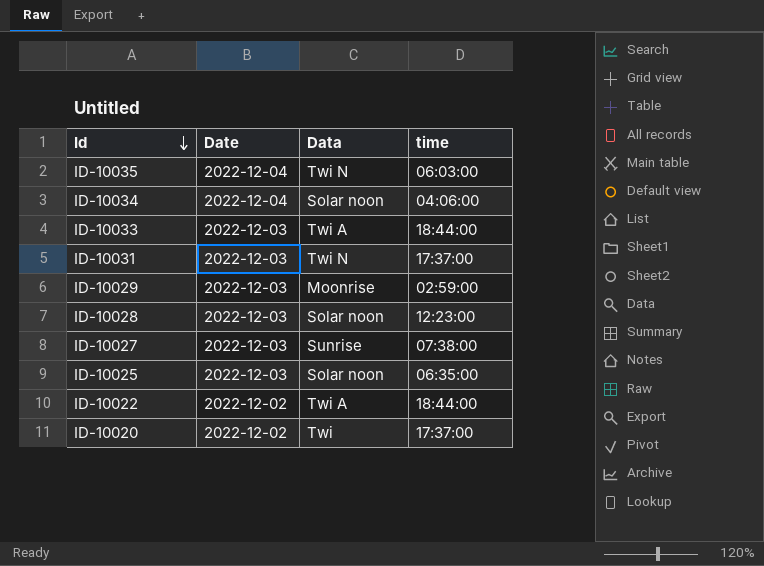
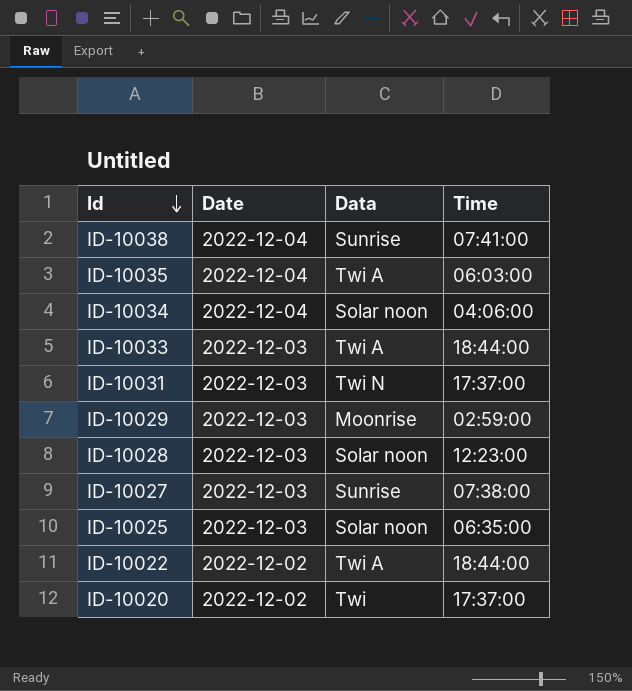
column name: time -> Time
row ID-10038: none -> 2022-12-04 | Sunrise | 07:41:00
ID-10035 | Data: Twi N -> Twi A

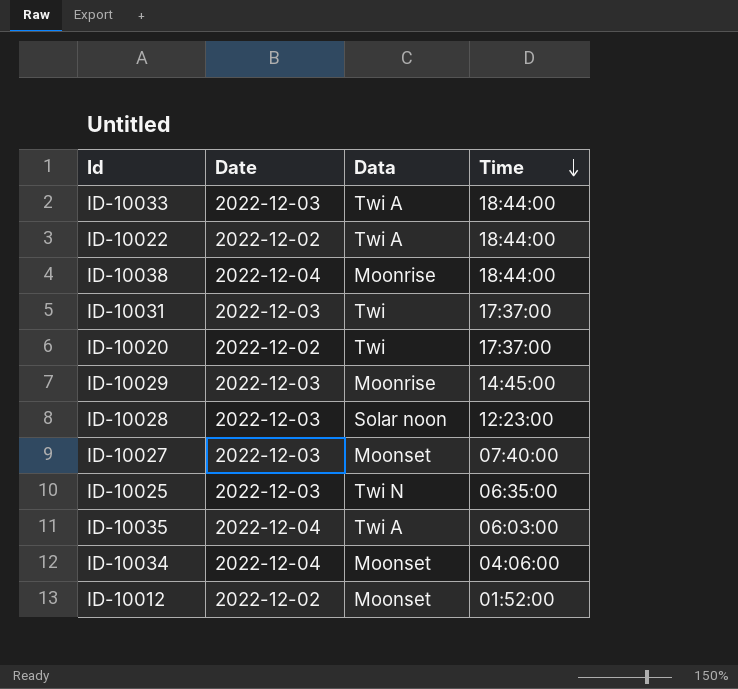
row order: Id descending -> Time descending
ID-10038 | Data: Sunrise -> Moonrise
ID-10038 | Time: 07:41:00 -> 18:44:00
ID-10031 | Data: Twi N -> Twi
ID-10029 | Time: 02:59:00 -> 14:45:00
ID-10027 | Data: Sunrise -> Moonset
ID-10027 | Time: 07:38:00 -> 07:40:00
ID-10025 | Data: Solar noon -> Twi N
ID-10034 | Data: Solar noon -> Moonset
row ID-10012: none -> 2022-12-02 | Moonset | 01:52:00

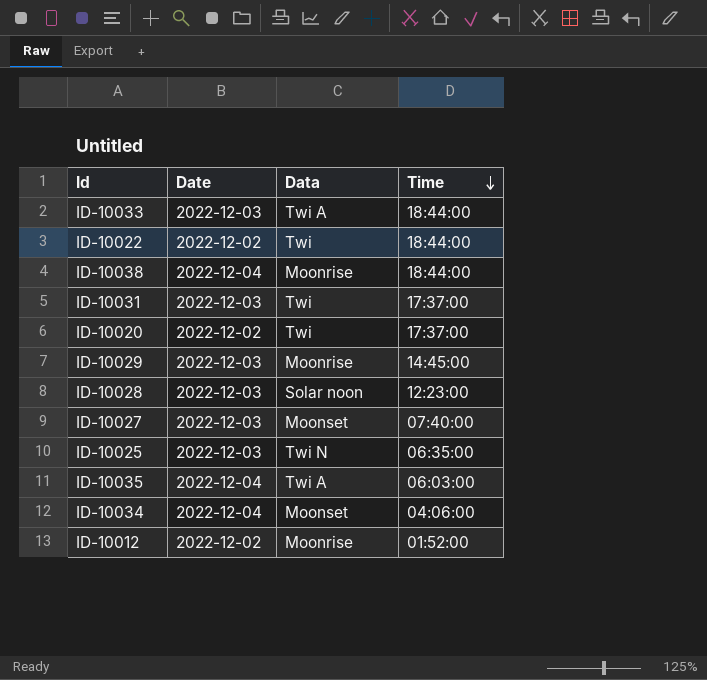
ID-10022 | Data: Twi A -> Twi
ID-10012 | Data: Moonset -> Moonrise

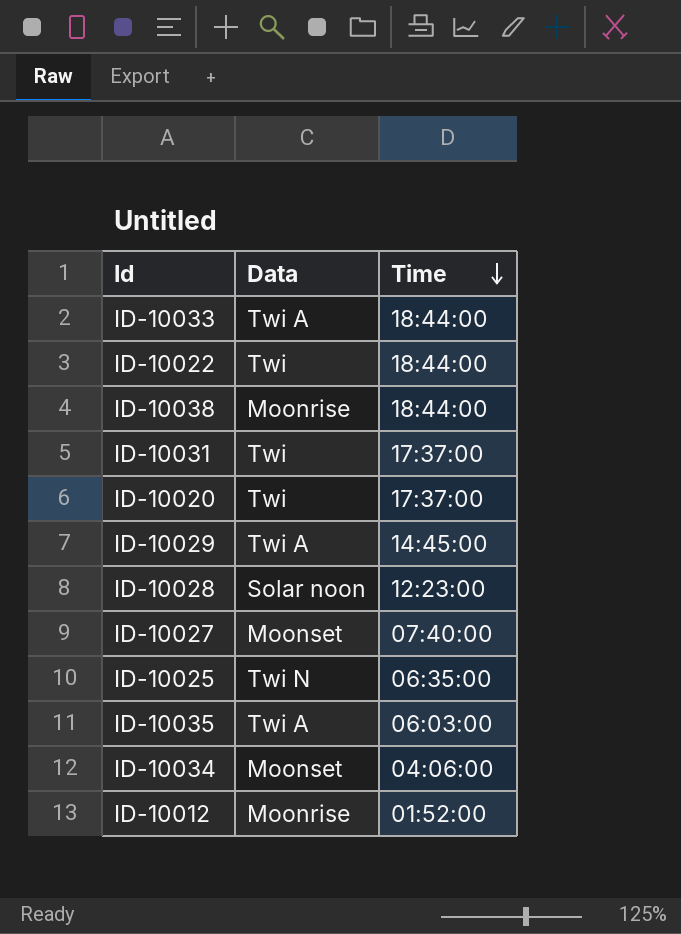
column Date | position: 2 -> none
ID-10029 | Data: Moonrise -> Twi A

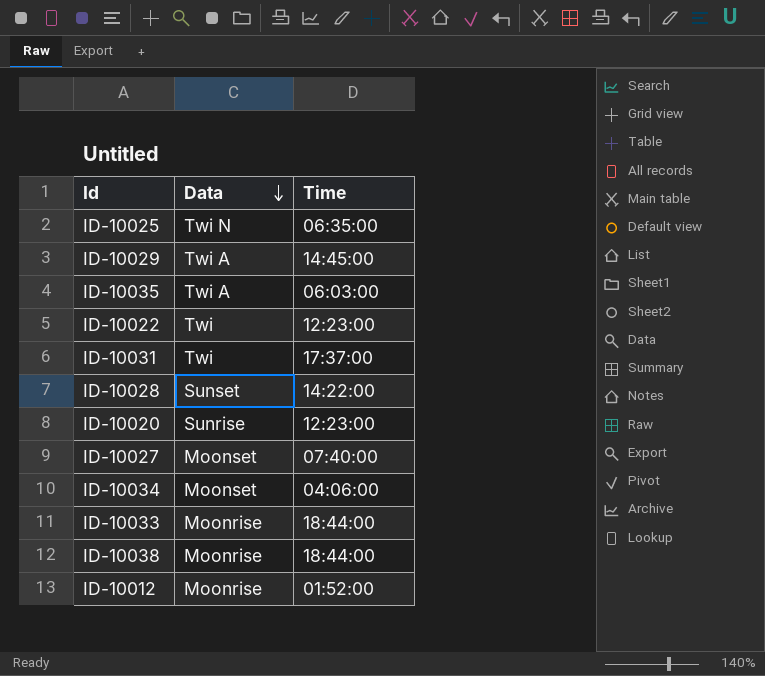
row order: Time descending -> Data descending
ID-10022 | Time: 18:44:00 -> 12:23:00
ID-10028 | Data: Solar noon -> Sunset
ID-10028 | Time: 12:23:00 -> 14:22:00
ID-10020 | Data: Twi -> Sunrise
ID-10020 | Time: 17:37:00 -> 12:23:00
ID-10033 | Data: Twi A -> Moonrise

